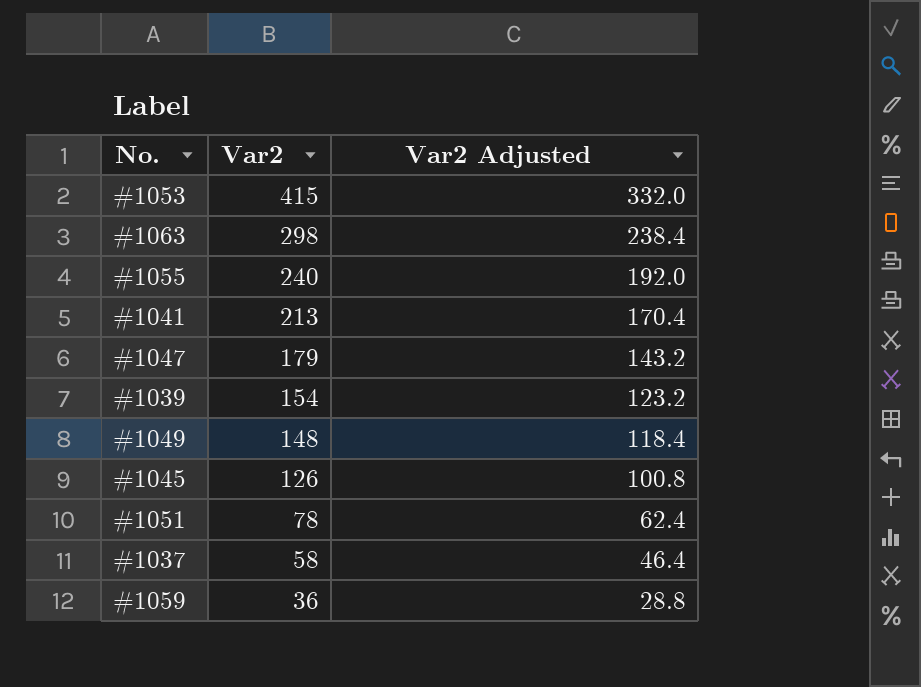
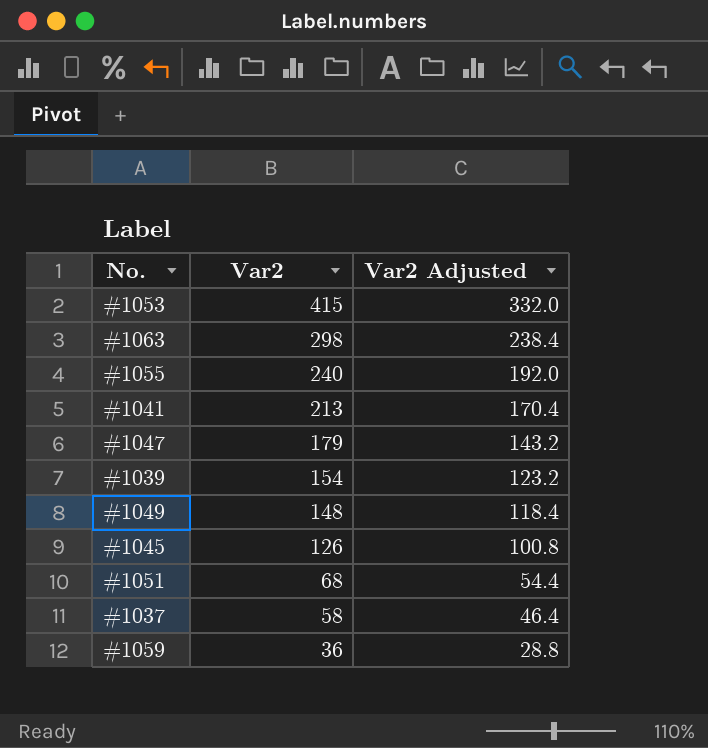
#1051 | Var2: 78 -> 68
#1051 | Var2 Adjusted: 62.4 -> 54.4

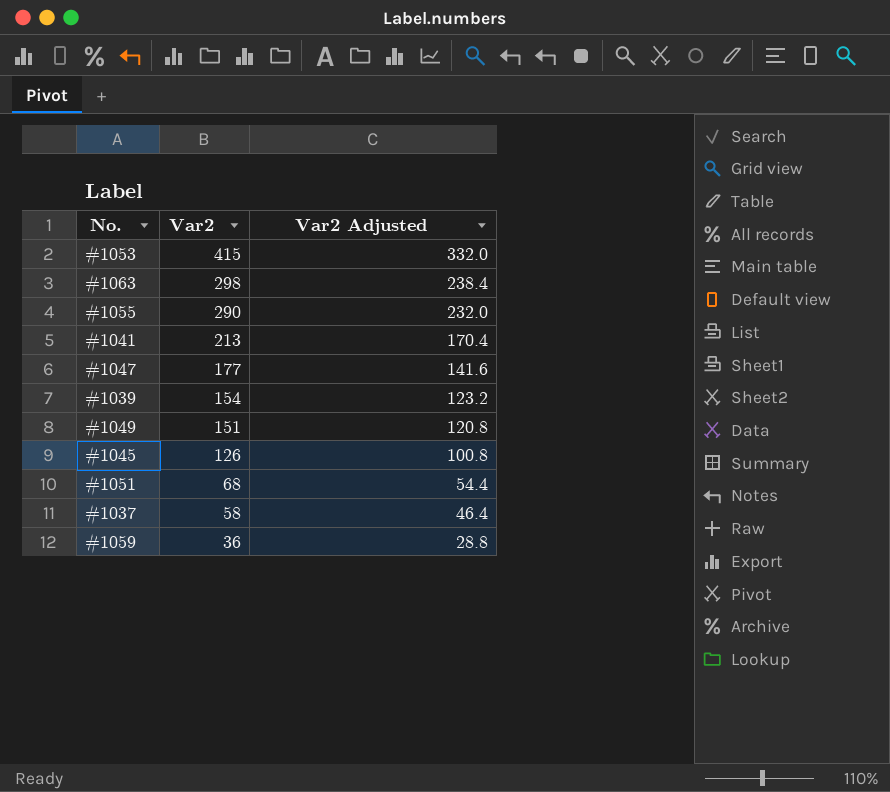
#1055 | Var2: 240 -> 290
#1055 | Var2 Adjusted: 192.0 -> 232.0
#1047 | Var2: 179 -> 177
#1047 | Var2 Adjusted: 143.2 -> 141.6
#1049 | Var2: 148 -> 151
#1049 | Var2 Adjusted: 118.4 -> 120.8

